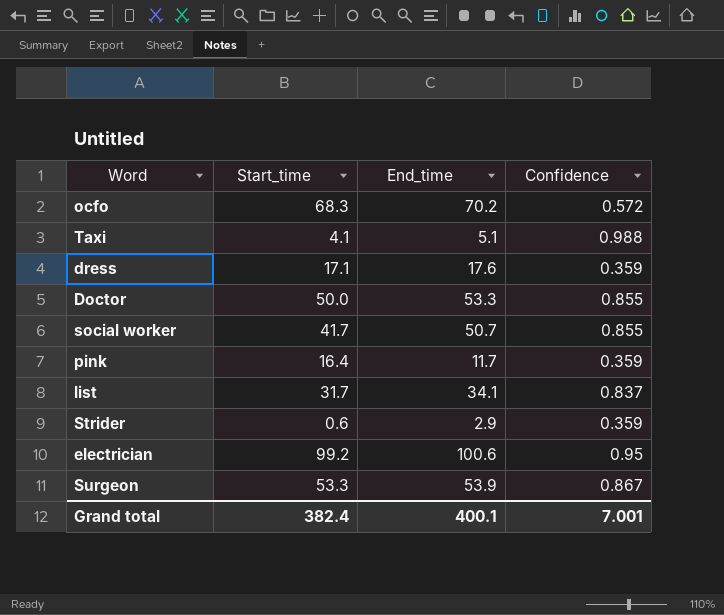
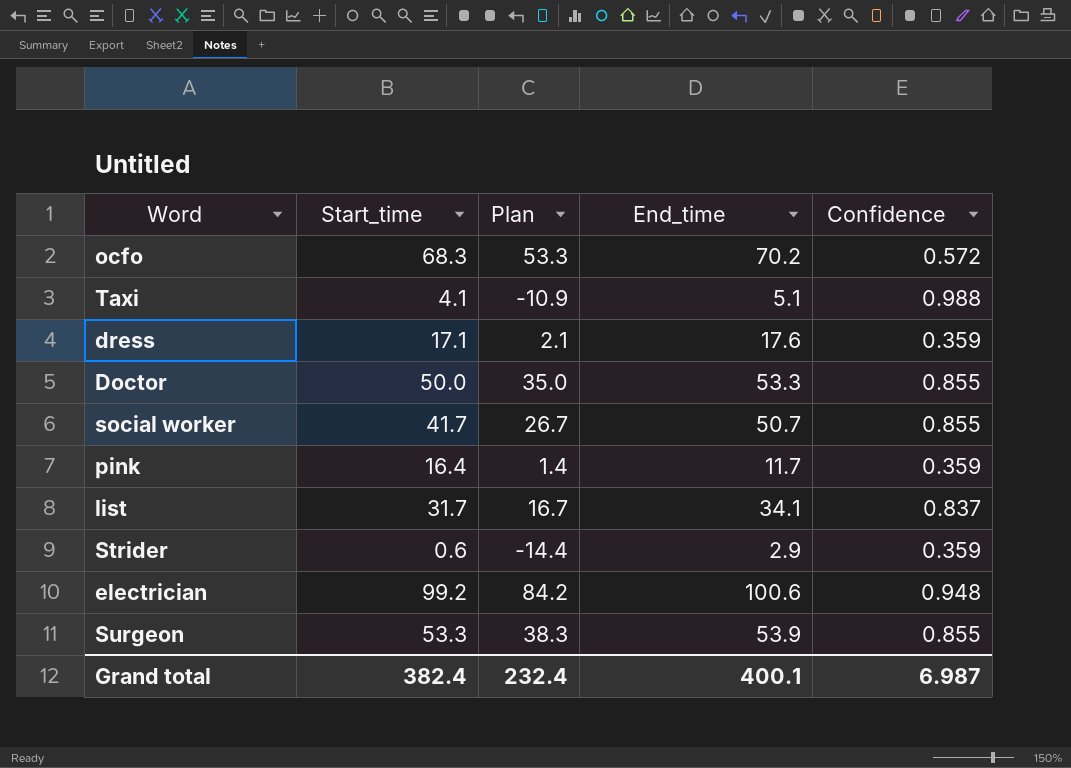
column Plan | formula: none -> [Start_time] - 15
electrician | Confidence: 0.95 -> 0.948
Surgeon | Confidence: 0.867 -> 0.855
Grand total | Confidence: 7.001 -> 6.987

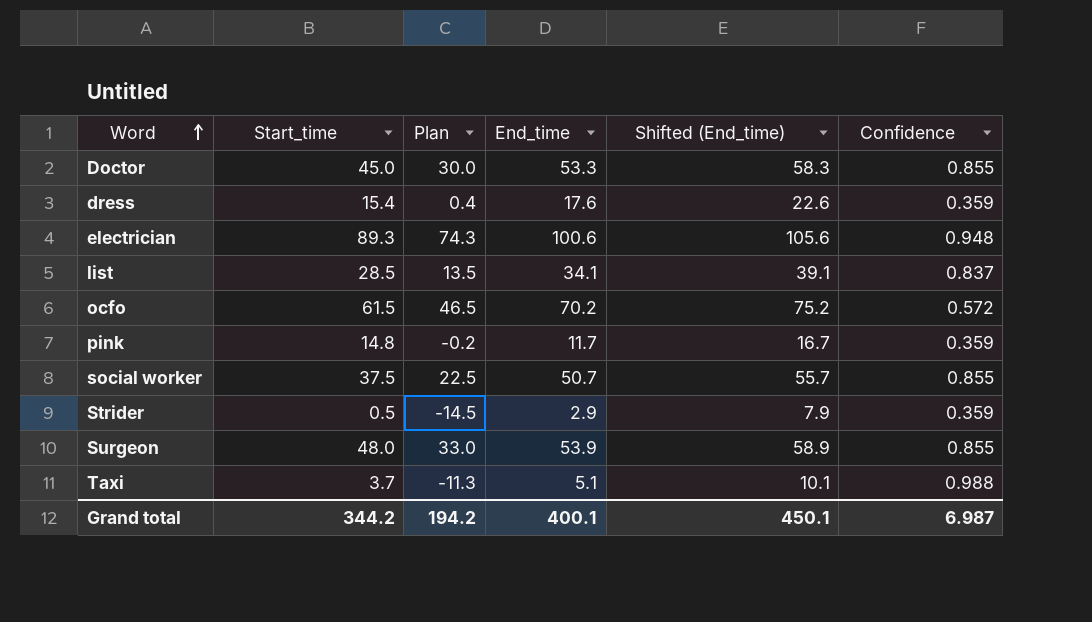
row order: none -> Word ascending
column Shifted (End_time) | formula: none -> [End_time] + 5
Doctor | Start_time: 50.0 -> 45.0
Doctor | Plan: 35.0 -> 30.0
dress | Start_time: 17.1 -> 15.4
dress | Plan: 2.1 -> 0.4
electrician | Start_time: 99.2 -> 89.3
electrician | Plan: 84.2 -> 74.3
list | Start_time: 31.7 -> 28.5
list | Plan: 16.7 -> 13.5
ocfo | Start_time: 68.3 -> 61.5
ocfo | Plan: 53.3 -> 46.5
pink | Start_time: 16.4 -> 14.8
pink | Plan: 1.4 -> -0.2
social worker | Start_time: 41.7 -> 37.5
social worker | Plan: 26.7 -> 22.5
Strider | Start_time: 0.6 -> 0.5
Strider | Plan: -14.4 -> -14.5
Surgeon | Start_time: 53.3 -> 48.0
Surgeon | Plan: 38.3 -> 33.0
Taxi | Start_time: 4.1 -> 3.7
Taxi | Plan: -10.9 -> -11.3
Grand total | Start_time: 382.4 -> 344.2
Grand total | Plan: 232.4 -> 194.2

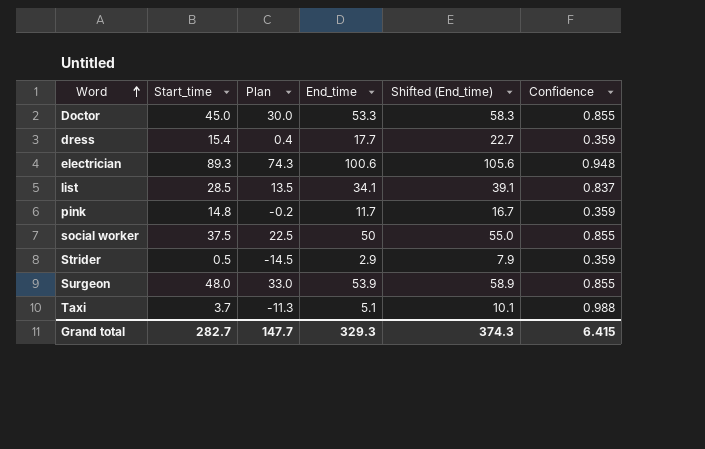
row ocfo: 61.5 | 46.5 | 70.2 | 75.2 | 0.572 -> none
dress | End_time: 17.6 -> 17.7
dress | Shifted (End_time): 22.6 -> 22.7
social worker | End_time: 50.7 -> 50
social worker | Shifted (End_time): 55.7 -> 55.0
Grand total | Start_time: 344.2 -> 282.7
Grand total | Plan: 194.2 -> 147.7
Grand total | End_time: 400.1 -> 329.3
Grand total | Shifted (End_time): 450.1 -> 374.3
Grand total | Confidence: 6.987 -> 6.415

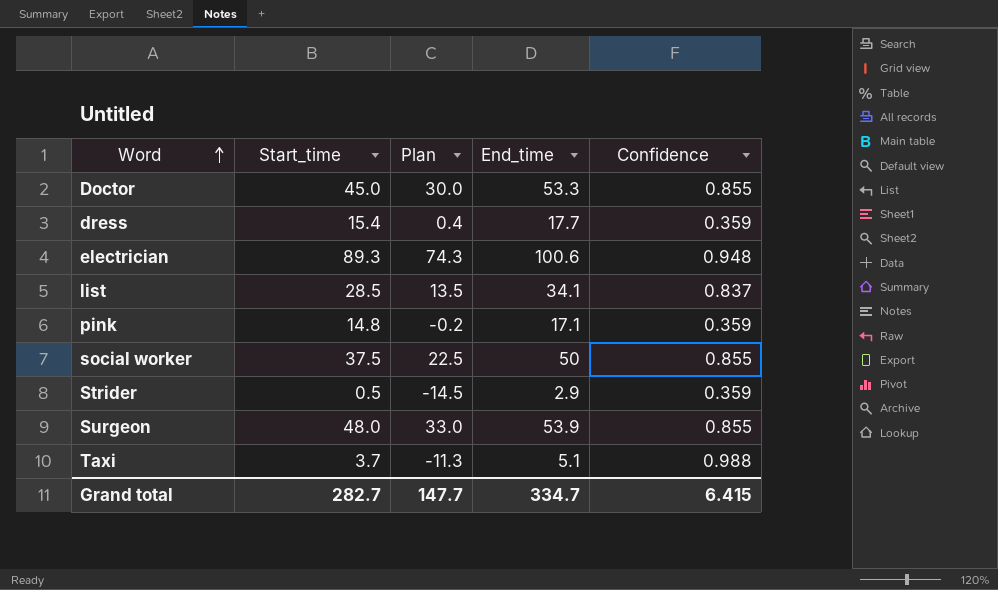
column Shifted (End_time) | formula: [End_time] + 5 -> none
pink | End_time: 11.7 -> 17.1
Grand total | End_time: 329.3 -> 334.7

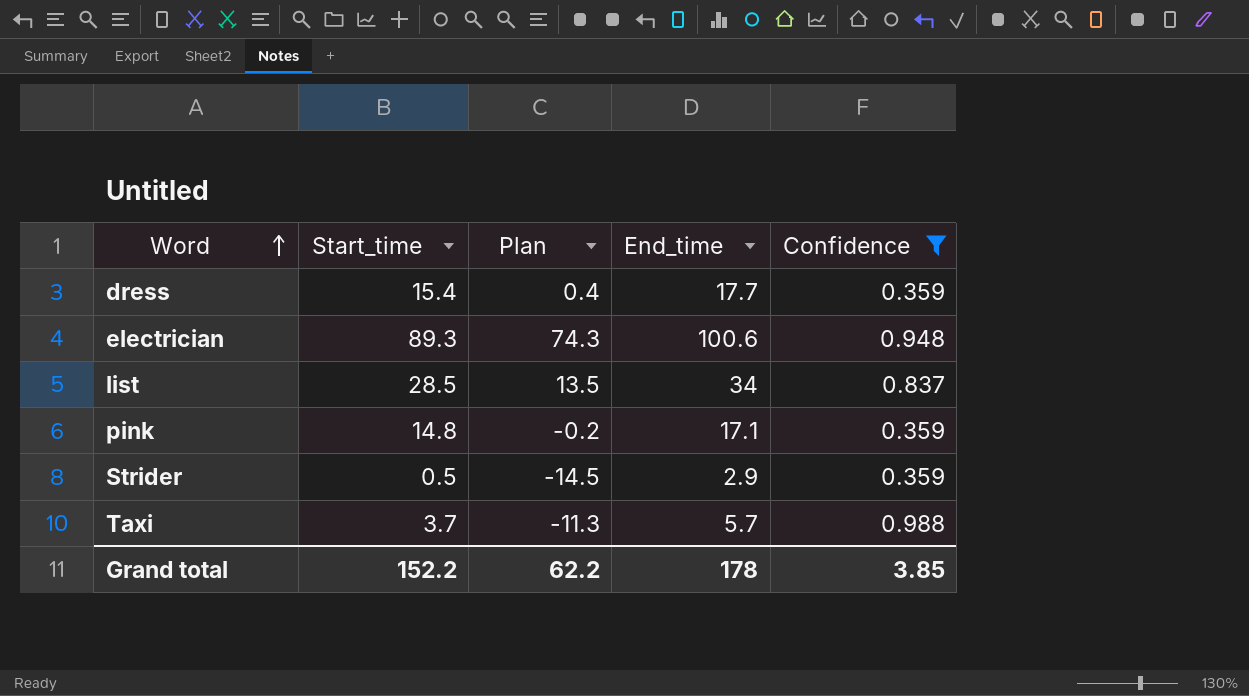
filter: none -> Confidence != 0.855
list | End_time: 34.1 -> 34
Taxi | End_time: 5.1 -> 5.7
Grand total | Start_time: 282.7 -> 152.2
Grand total | Plan: 147.7 -> 62.2
Grand total | End_time: 334.7 -> 178
Grand total | Confidence: 6.415 -> 3.85

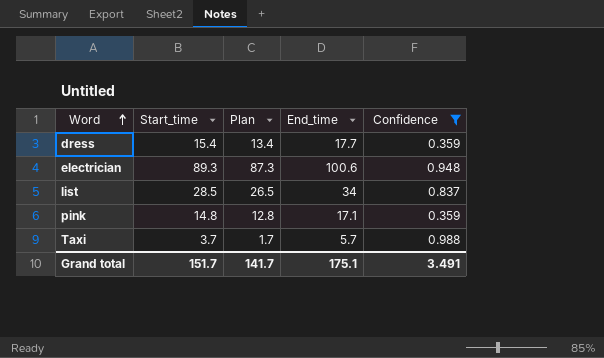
column Plan | formula: [Start_time] - 15 -> [Start_time] - 2
row Strider: 0.5 | -14.5 | 2.9 | 0.359 -> none
Grand total | Start_time: 152.2 -> 151.7
Grand total | Plan: 62.2 -> 141.7
Grand total | End_time: 178 -> 175.1
Grand total | Confidence: 3.85 -> 3.491

